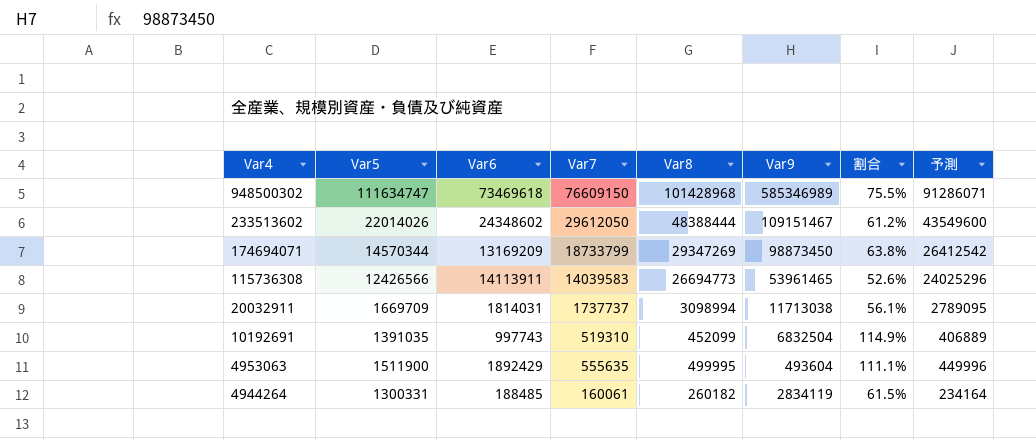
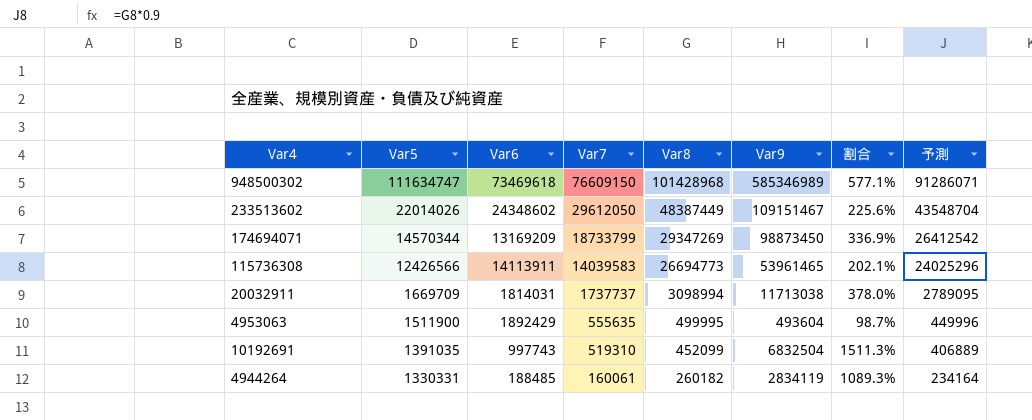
row order: Var4 descending -> Var5 descending
column 割合 | formula: [Var7] / [Var8] -> [Var9] / [Var8]
233513602 | Var8: 48388444 -> 48387449
233513602 | 予測: 43549600 -> 43548704
4944264 | Var5: 1300331 -> 1330331

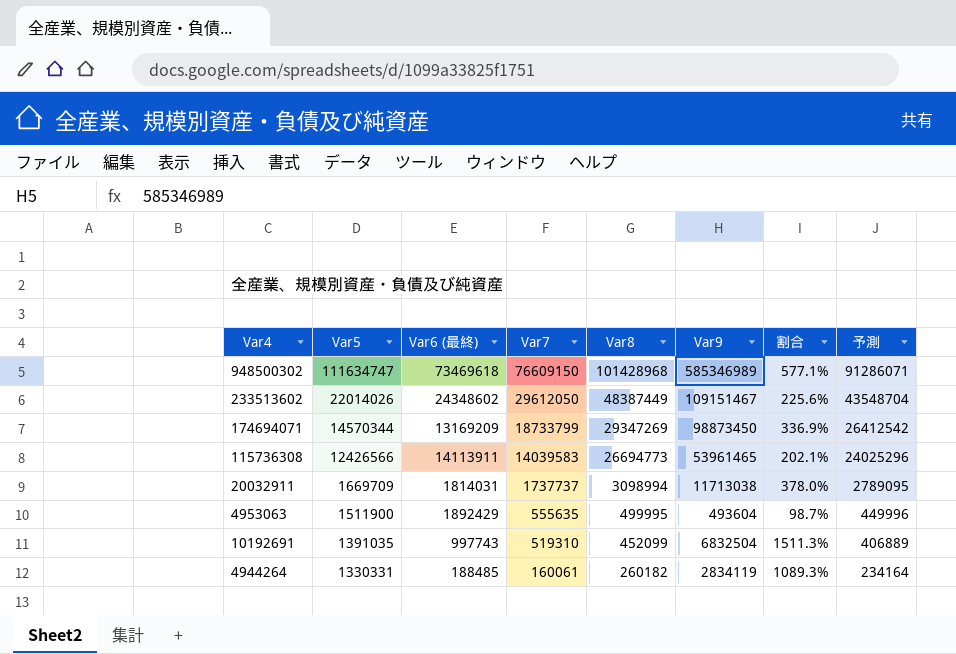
column name: Var6 -> Var6 (最終)

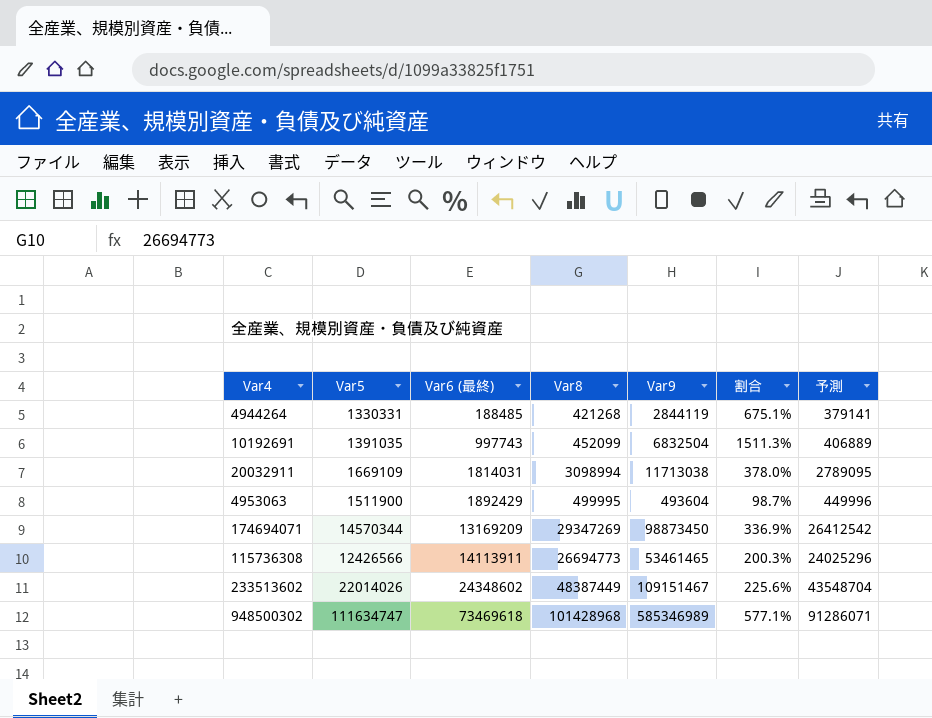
row order: Var5 descending -> Var6 (最終) ascending
column Var7 | position: 4 -> none
4944264 | Var8: 260182 -> 421268
4944264 | Var9: 2834119 -> 2844119
4944264 | 割合: 1089.3% -> 675.1%
4944264 | 予測: 234164 -> 379141
20032911 | Var5: 1669709 -> 1669109
115736308 | Var9: 53961465 -> 53461465
115736308 | 割合: 202.1% -> 200.3%

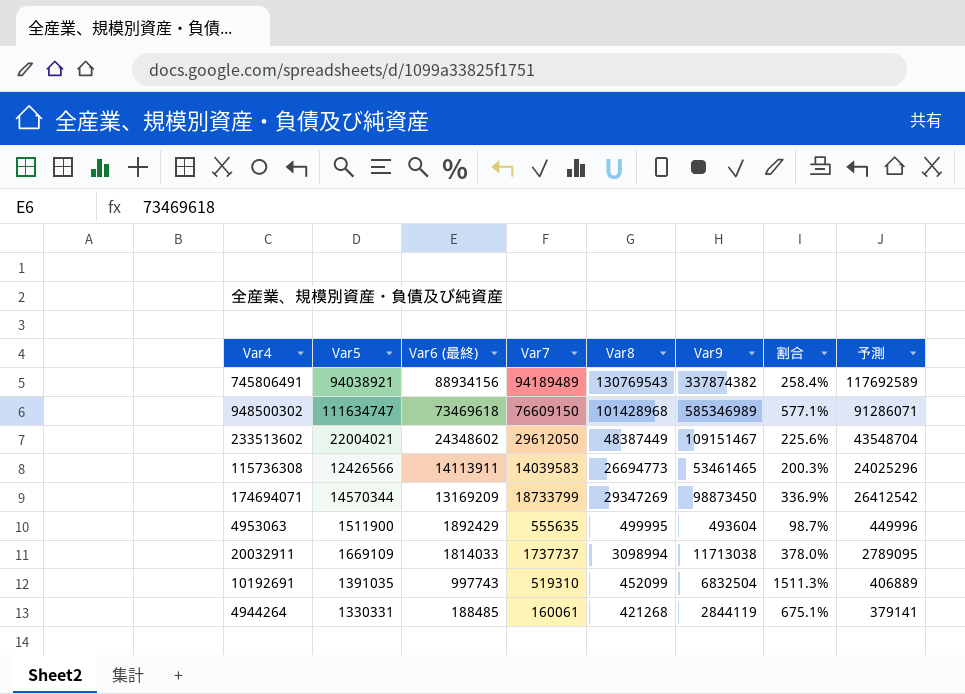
row order: Var6 (最終) ascending -> Var6 (最終) descending
column Var7 | position: none -> 4
row 745806491: none -> 94038921 | 88934156 | 94189489 | 130769543 | 337874382 | 258.4% | 117692589
233513602 | Var5: 22014026 -> 22004021
20032911 | Var6 (最終): 1814031 -> 1814033

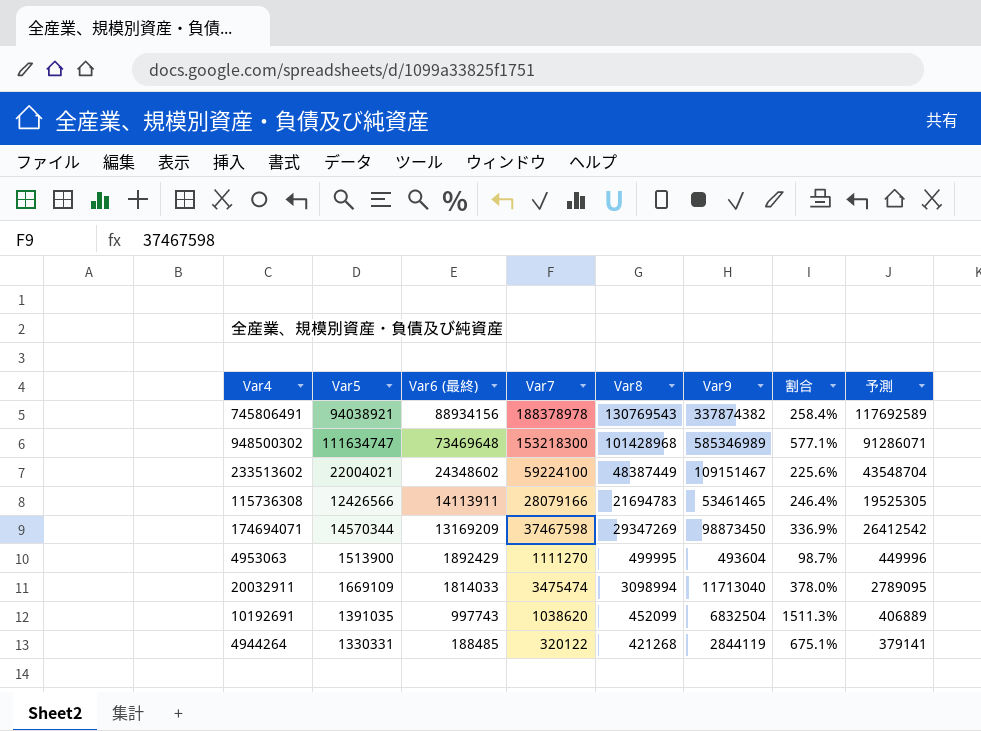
745806491 | Var7: 94189489 -> 188378978
948500302 | Var6 (最終): 73469618 -> 73469648
948500302 | Var7: 76609150 -> 153218300
233513602 | Var7: 29612050 -> 59224100
115736308 | Var7: 14039583 -> 28079166
115736308 | Var8: 26694773 -> 21694783
115736308 | 割合: 200.3% -> 246.4%
115736308 | 予測: 24025296 -> 19525305
174694071 | Var7: 18733799 -> 37467598
4953063 | Var5: 1511900 -> 1513900
4953063 | Var7: 555635 -> 1111270
20032911 | Var7: 1737737 -> 3475474
20032911 | Var9: 11713038 -> 11713040
10192691 | Var7: 519310 -> 1038620
4944264 | Var7: 160061 -> 320122

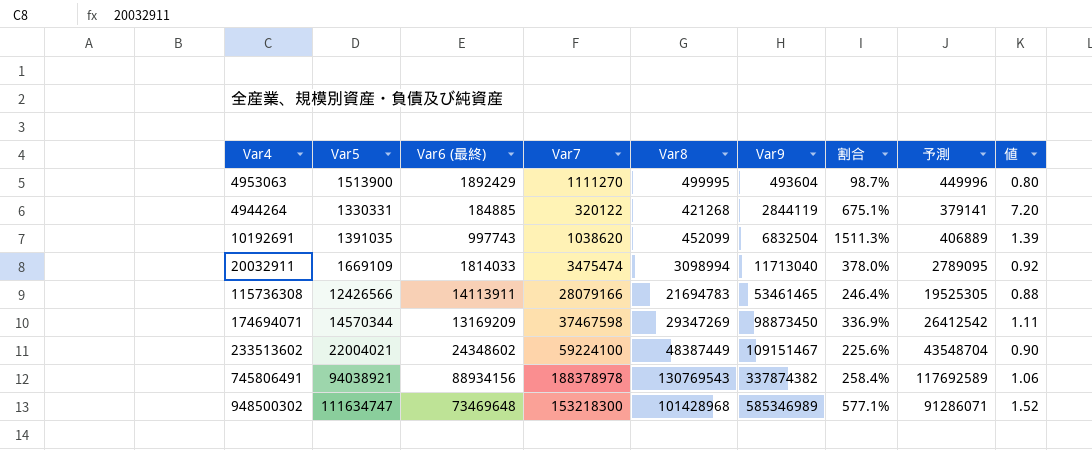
row order: Var6 (最終) descending -> Var9 ascending
column 値 | formula: none -> [Var5] / [Var6 (最終)]
4944264 | Var6 (最終): 188485 -> 184885

